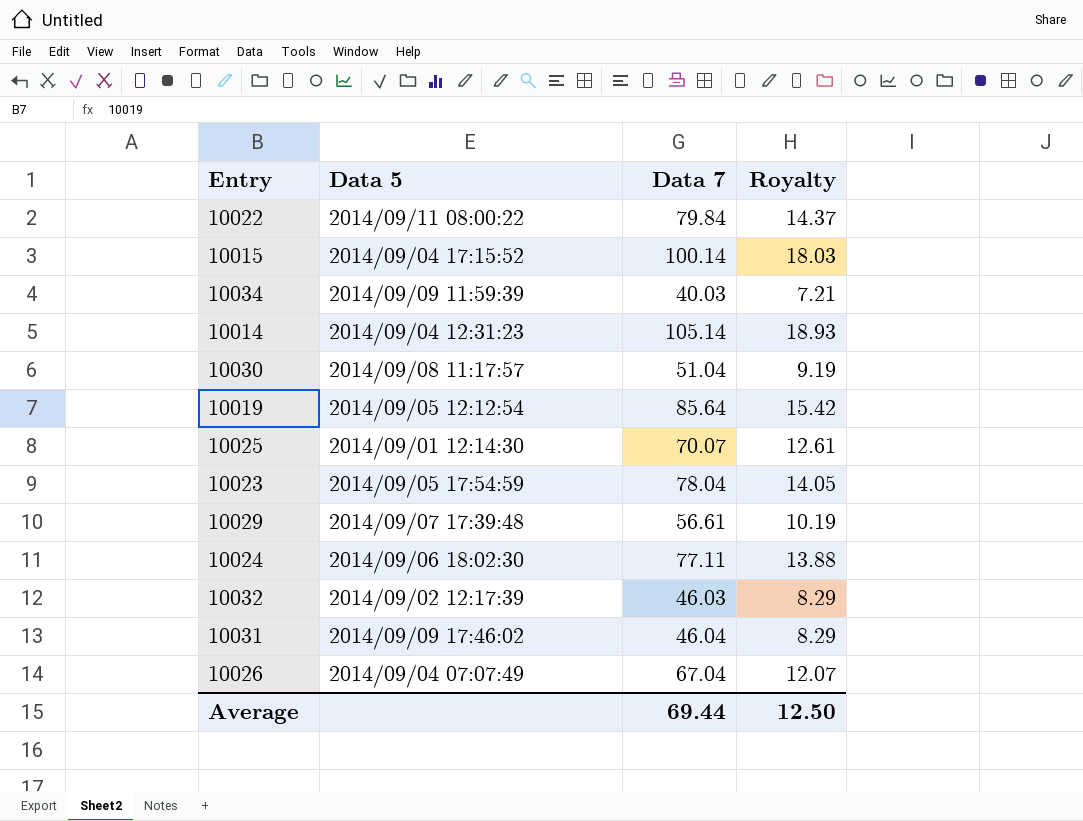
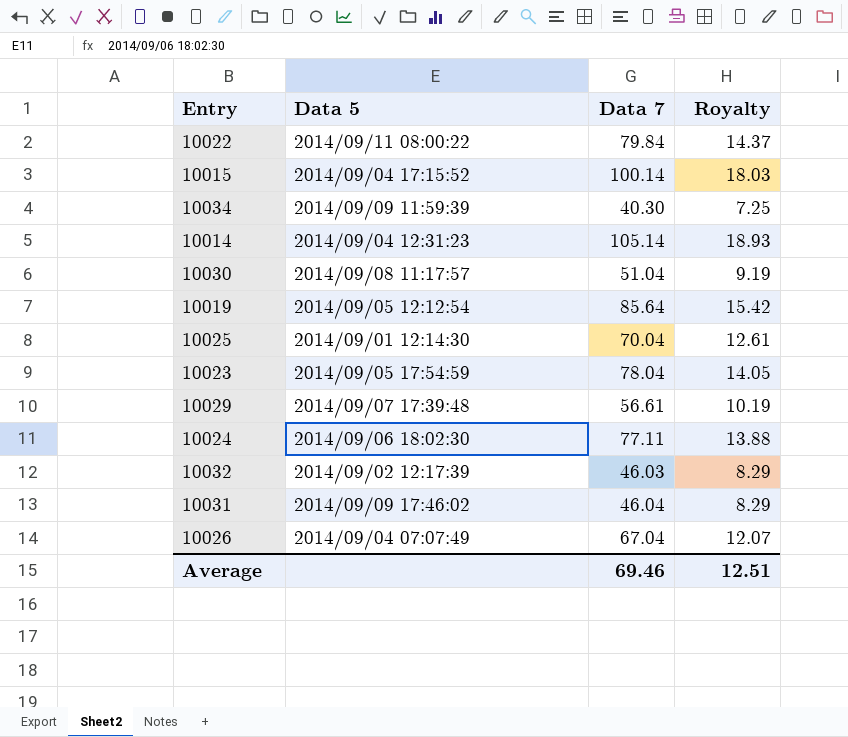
10034 | Data 7: 40.03 -> 40.30
10034 | Royalty: 7.21 -> 7.25
10025 | Data 7: 70.07 -> 70.04
Average | Data 7: 69.44 -> 69.46
Average | Royalty: 12.50 -> 12.51

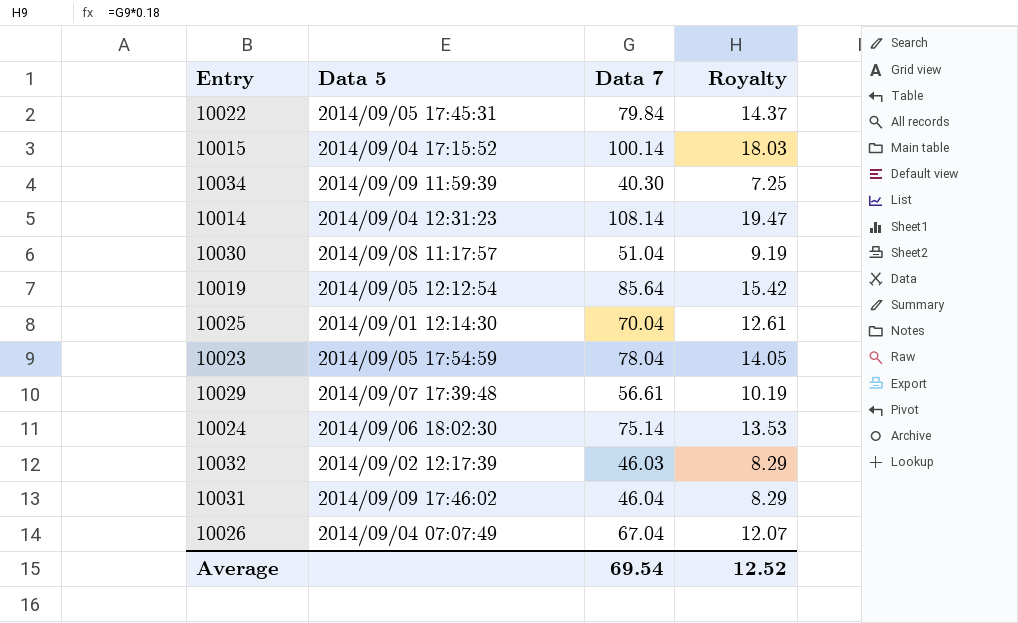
10022 | Data 5: 2014/09/11 08:00:22 -> 2014/09/05 17:45:31
10014 | Data 7: 105.14 -> 108.14
10014 | Royalty: 18.93 -> 19.47
10024 | Data 7: 77.11 -> 75.14
10024 | Royalty: 13.88 -> 13.53
Average | Data 7: 69.46 -> 69.54
Average | Royalty: 12.51 -> 12.52

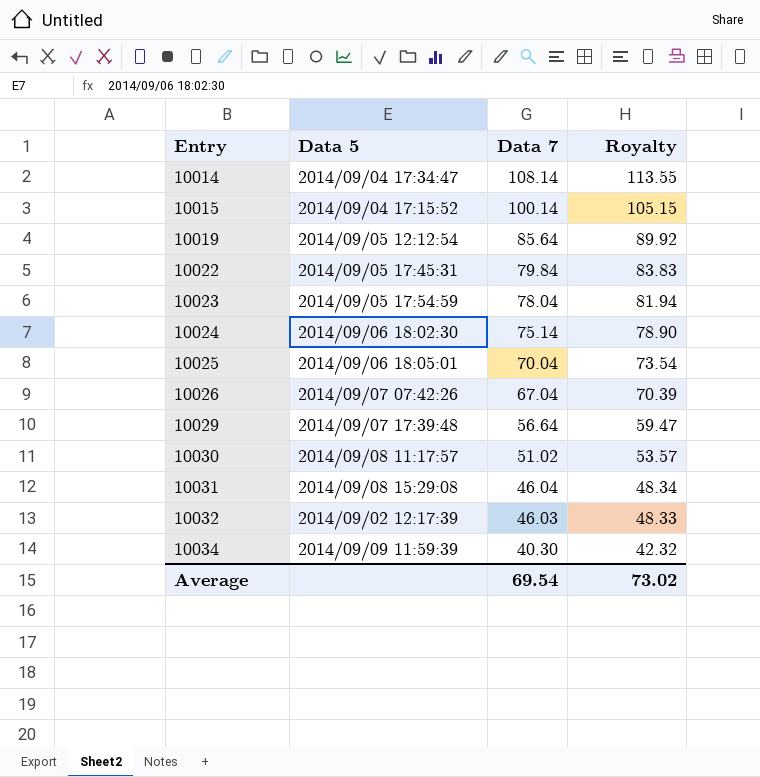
row order: none -> Entry ascending
column Royalty | formula: [Data 7] * 0.18 -> [Data 7] * 1.05
10014 | Data 5: 2014/09/04 12:31:23 -> 2014/09/04 17:34:47
10025 | Data 5: 2014/09/01 12:14:30 -> 2014/09/06 18:05:01
10026 | Data 5: 2014/09/04 07:07:49 -> 2014/09/07 07:42:26
10029 | Data 7: 56.61 -> 56.64
10030 | Data 7: 51.04 -> 51.02
10031 | Data 5: 2014/09/09 17:46:02 -> 2014/09/08 15:29:08
Average | Royalty: 12.52 -> 73.02

